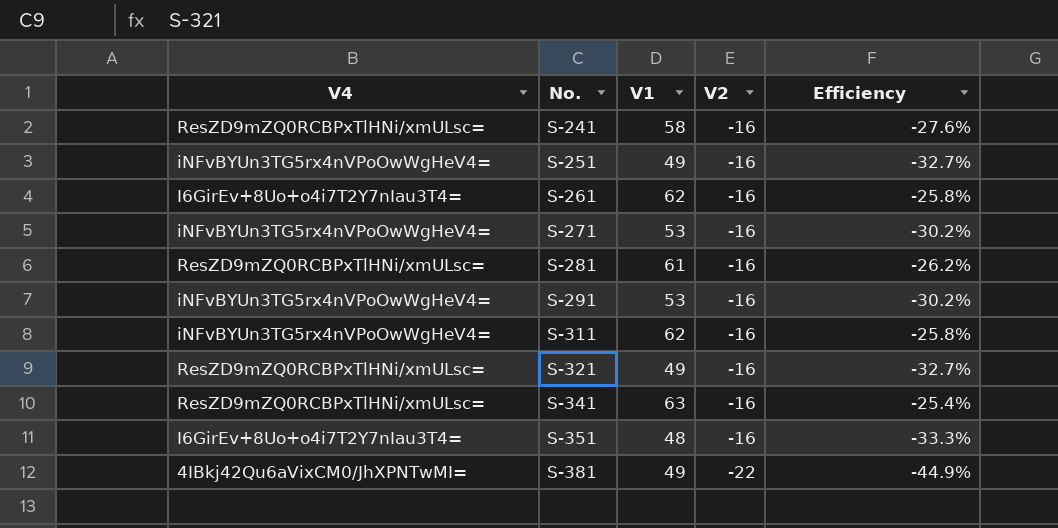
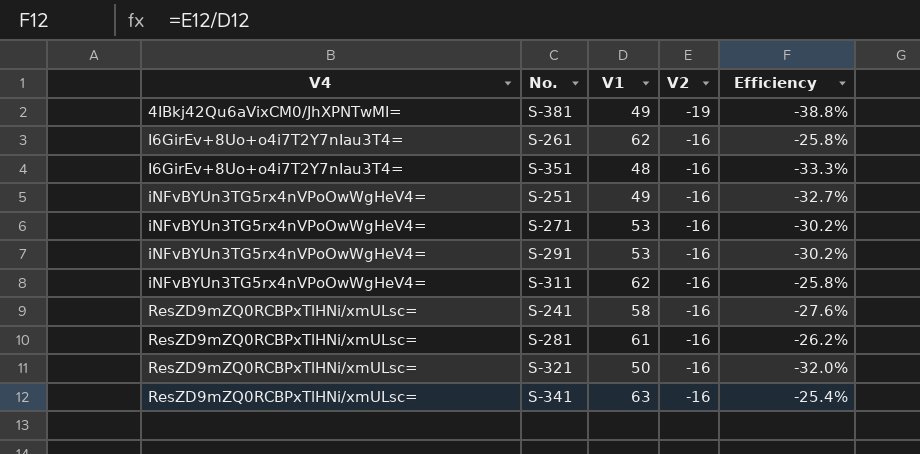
row order: No. ascending -> V4 ascending
S-381 | V2: -22 -> -19
S-381 | Efficiency: -44.9% -> -38.8%
S-321 | V1: 49 -> 50
S-321 | Efficiency: -32.7% -> -32.0%

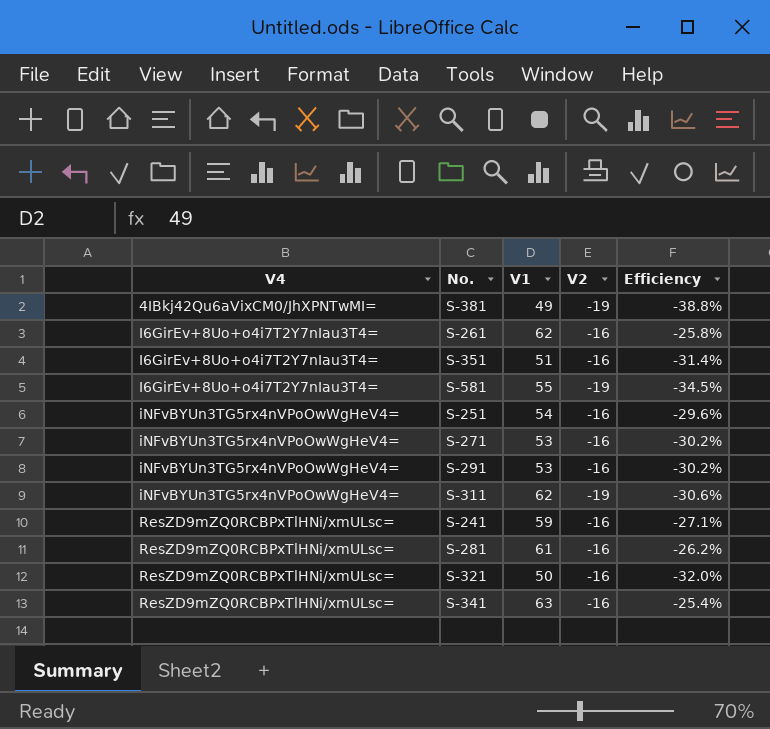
S-351 | V1: 48 -> 51
S-351 | Efficiency: -33.3% -> -31.4%
row S-581: none -> I6GirEv+8Uo+o4i7T2Y7nIau3T4= | 55 | -19 | -34.5%
S-251 | V1: 49 -> 54
S-251 | Efficiency: -32.7% -> -29.6%
S-311 | V2: -16 -> -19
S-311 | Efficiency: -25.8% -> -30.6%
S-241 | V1: 58 -> 59
S-241 | Efficiency: -27.6% -> -27.1%

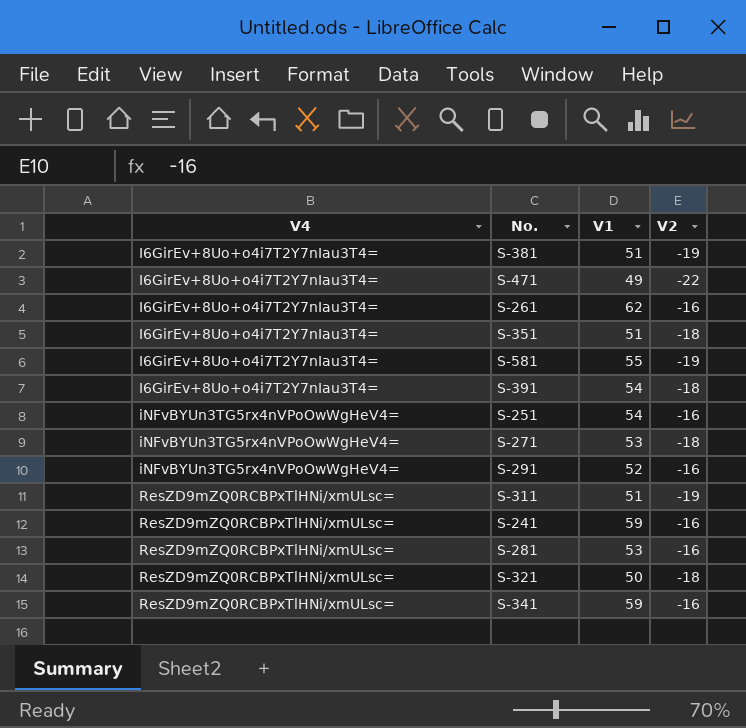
column Efficiency | formula: [V2] / [V1] -> none
S-381 | V4: 4IBkj42Qu6aVixCM0/JhXPNTwMI= -> I6GirEv+8Uo+o4i7T2Y7nIau3T4=
S-381 | V1: 49 -> 51
row S-471: none -> I6GirEv+8Uo+o4i7T2Y7nIau3T4= | 49 | -22
S-351 | V2: -16 -> -18
row S-391: none -> I6GirEv+8Uo+o4i7T2Y7nIau3T4= | 54 | -18
S-271 | V2: -16 -> -18
S-291 | V1: 53 -> 52
S-311 | V4: iNFvBYUn3TG5rx4nVPoOwWgHeV4= -> ResZD9mZQ0RCBPxTlHNi/xmULsc=
S-311 | V1: 62 -> 51
S-281 | V1: 61 -> 53
S-321 | V2: -16 -> -18
S-341 | V1: 63 -> 59

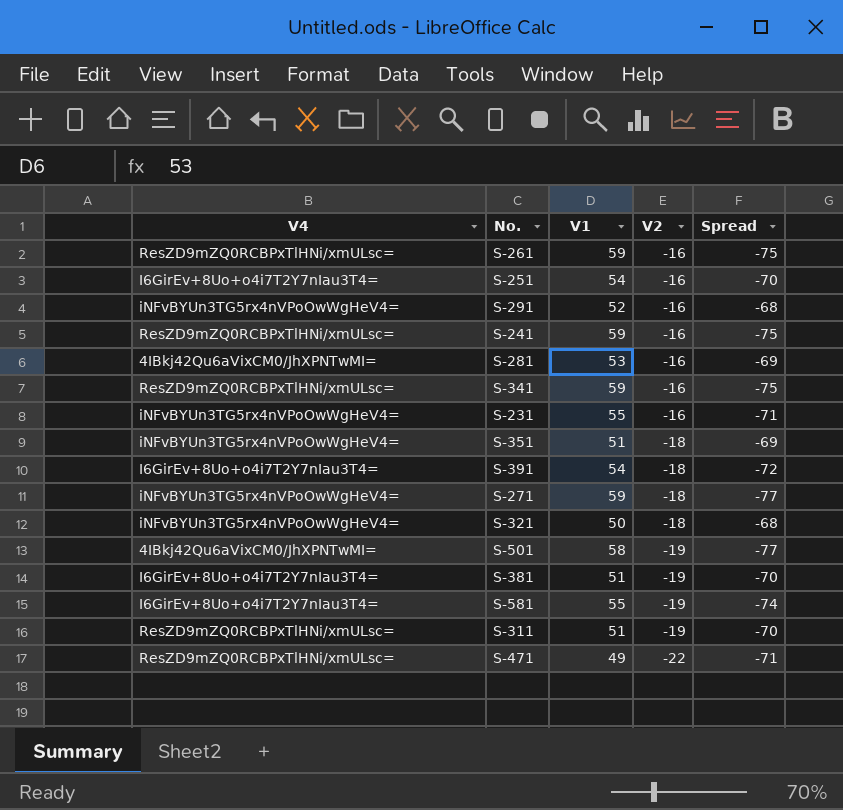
row order: V4 ascending -> V2 descending
column Spread | formula: none -> [V2] - [V1]
S-261 | V4: I6GirEv+8Uo+o4i7T2Y7nIau3T4= -> ResZD9mZQ0RCBPxTlHNi/xmULsc=
S-261 | V1: 62 -> 59
S-251 | V4: iNFvBYUn3TG5rx4nVPoOwWgHeV4= -> I6GirEv+8Uo+o4i7T2Y7nIau3T4=
S-281 | V4: ResZD9mZQ0RCBPxTlHNi/xmULsc= -> 4IBkj42Qu6aVixCM0/JhXPNTwMI=
row S-231: none -> iNFvBYUn3TG5rx4nVPoOwWgHeV4= | 55 | -16 | -71
S-351 | V4: I6GirEv+8Uo+o4i7T2Y7nIau3T4= -> iNFvBYUn3TG5rx4nVPoOwWgHeV4=
S-271 | V1: 53 -> 59
S-321 | V4: ResZD9mZQ0RCBPxTlHNi/xmULsc= -> iNFvBYUn3TG5rx4nVPoOwWgHeV4=
row S-501: none -> 4IBkj42Qu6aVixCM0/JhXPNTwMI= | 58 | -19 | -77
S-471 | V4: I6GirEv+8Uo+o4i7T2Y7nIau3T4= -> ResZD9mZQ0RCBPxTlHNi/xmULsc=

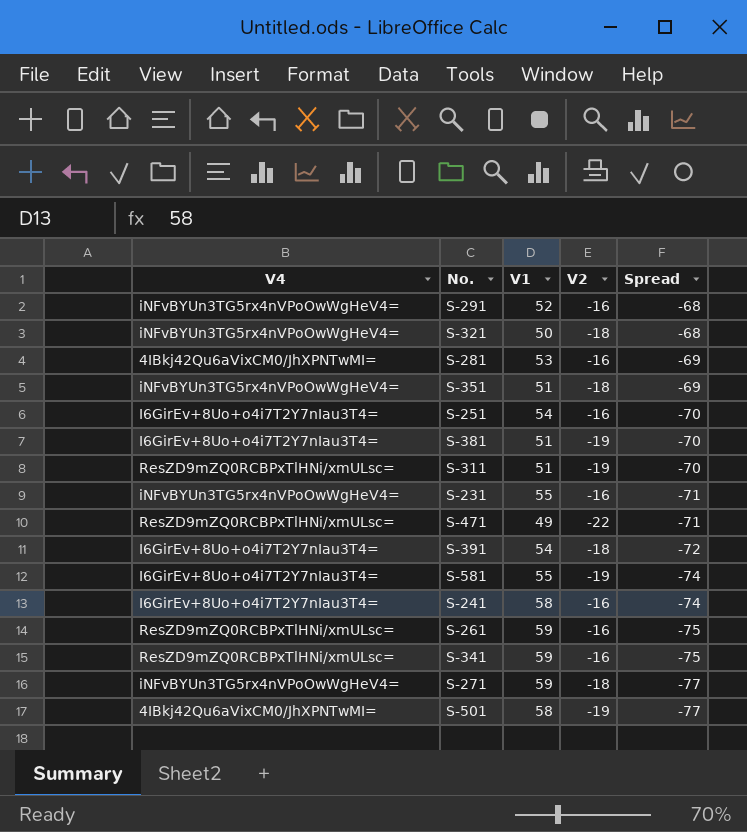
row order: V2 descending -> Spread descending
S-241 | V4: ResZD9mZQ0RCBPxTlHNi/xmULsc= -> I6GirEv+8Uo+o4i7T2Y7nIau3T4=
S-241 | V1: 59 -> 58
S-241 | Spread: -75 -> -74

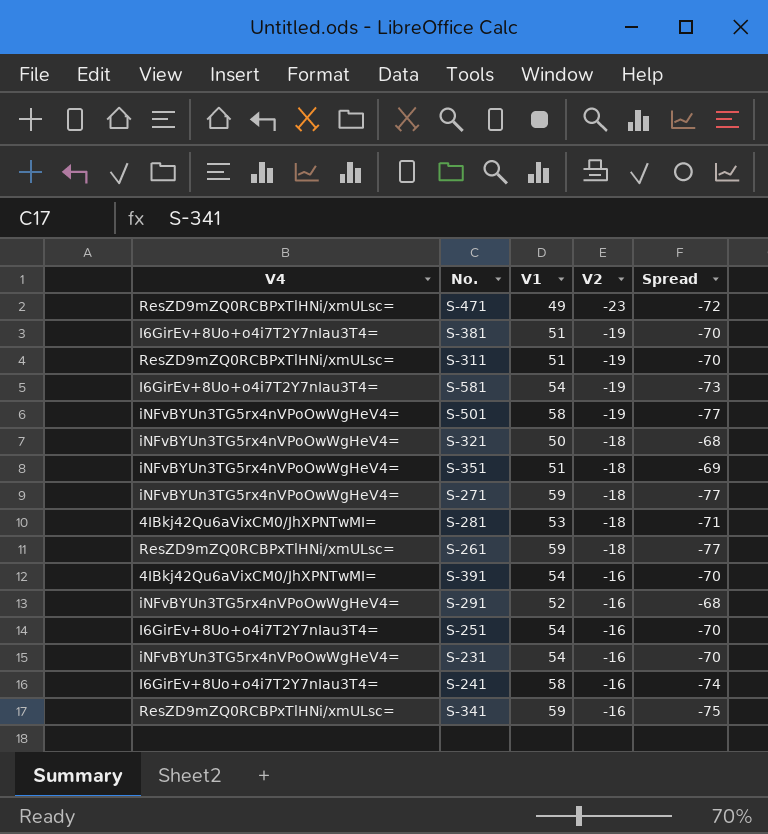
row order: Spread descending -> V2 ascending
S-471 | V2: -22 -> -23
S-471 | Spread: -71 -> -72
S-581 | V1: 55 -> 54
S-581 | Spread: -74 -> -73
S-501 | V4: 4IBkj42Qu6aVixCM0/JhXPNTwMI= -> iNFvBYUn3TG5rx4nVPoOwWgHeV4=
S-281 | V2: -16 -> -18
S-281 | Spread: -69 -> -71
S-261 | V2: -16 -> -18
S-261 | Spread: -75 -> -77
S-391 | V4: I6GirEv+8Uo+o4i7T2Y7nIau3T4= -> 4IBkj42Qu6aVixCM0/JhXPNTwMI=
S-391 | V2: -18 -> -16
S-391 | Spread: -72 -> -70
S-231 | V1: 55 -> 54
S-231 | Spread: -71 -> -70

